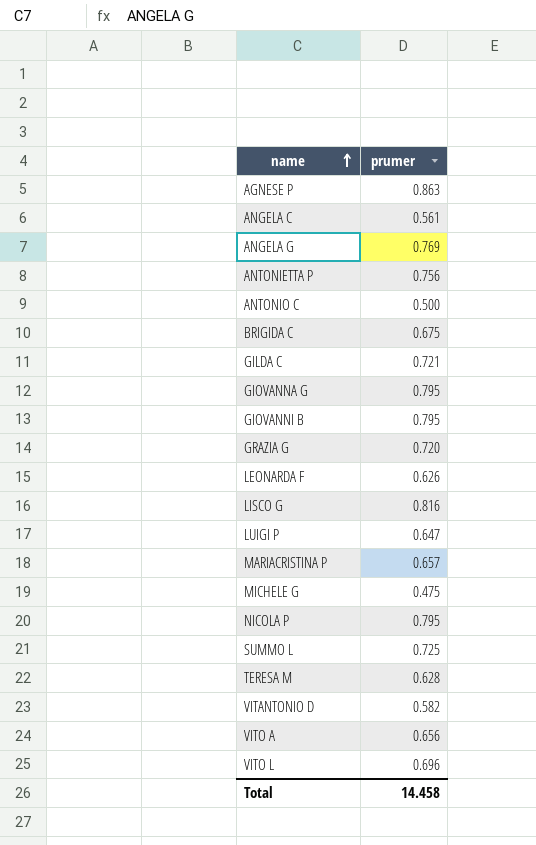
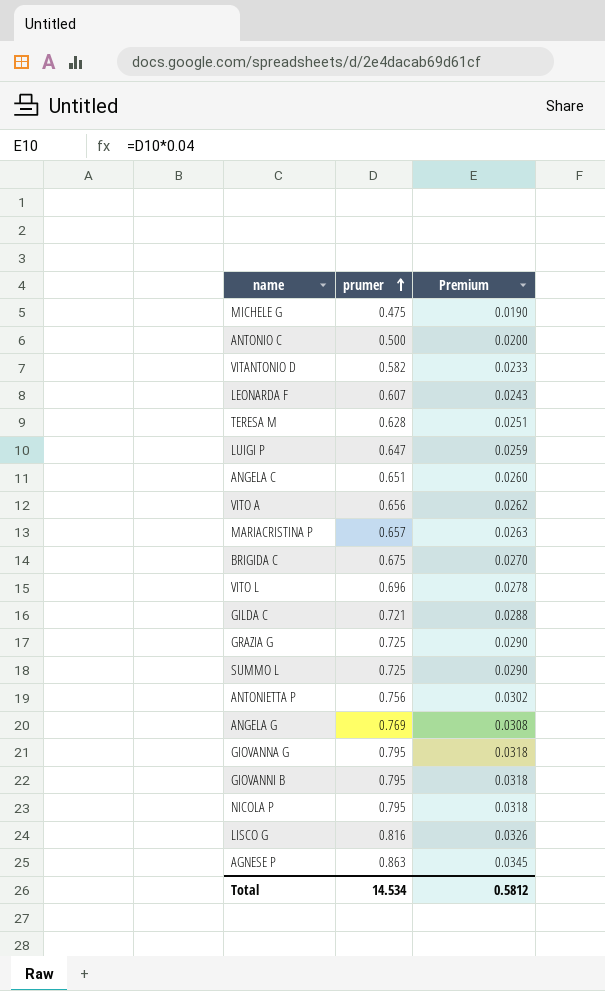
row order: name ascending -> prumer ascending
column Premium | formula: none -> [prumer] * 0.04
LEONARDA F | prumer: 0.626 -> 0.607
ANGELA C | prumer: 0.561 -> 0.651
GRAZIA G | prumer: 0.720 -> 0.725
Total | prumer: 14.458 -> 14.534

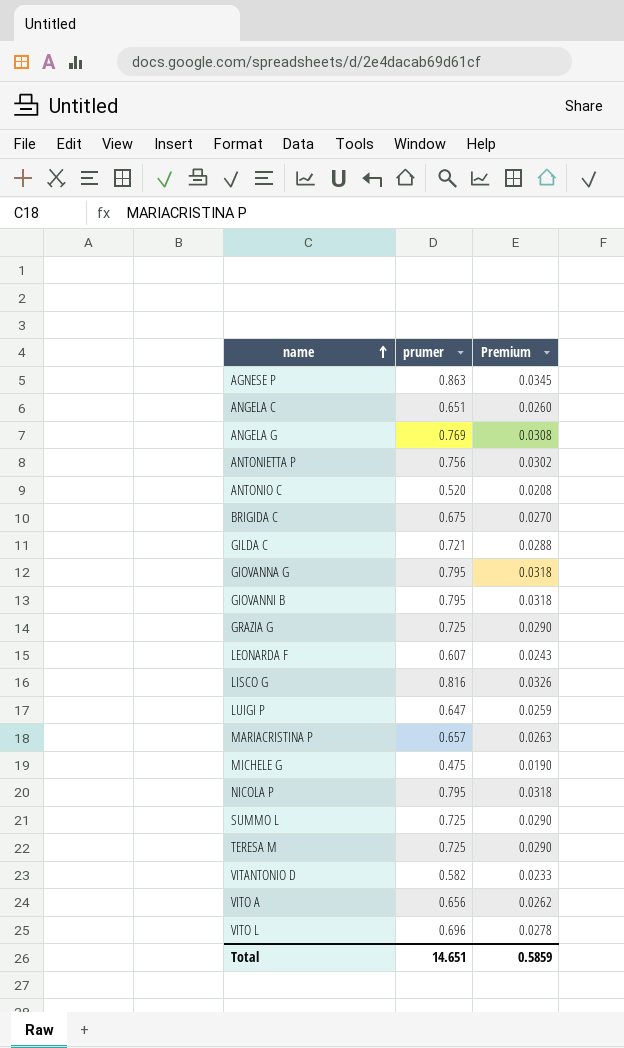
row order: prumer ascending -> name ascending
ANTONIO C | prumer: 0.500 -> 0.520
ANTONIO C | Premium: 0.0200 -> 0.0208
TERESA M | prumer: 0.628 -> 0.725
TERESA M | Premium: 0.0251 -> 0.0290
Total | prumer: 14.534 -> 14.651
Total | Premium: 0.5812 -> 0.5859

